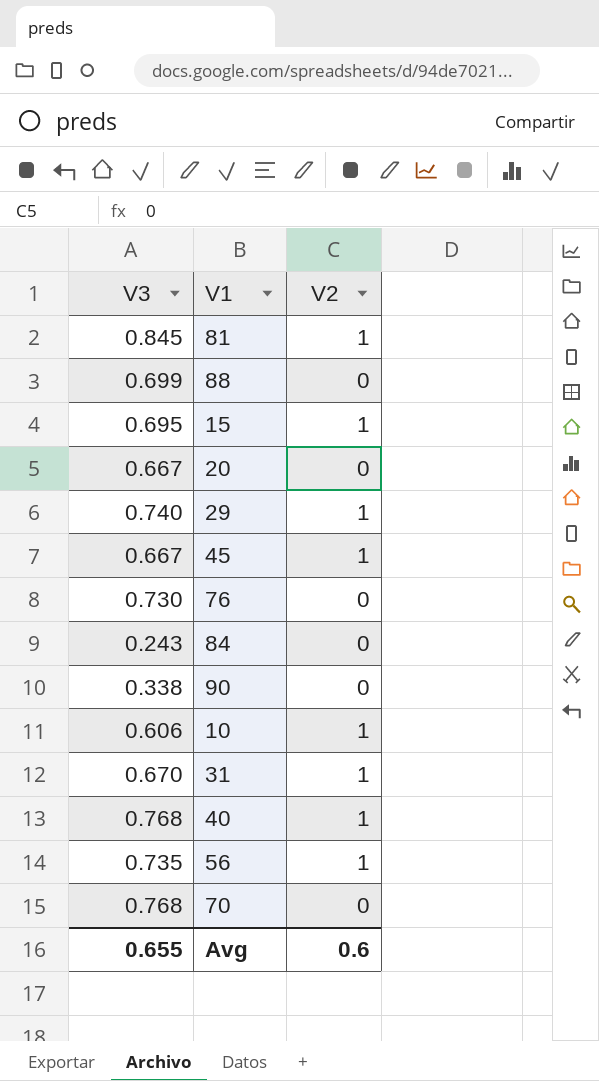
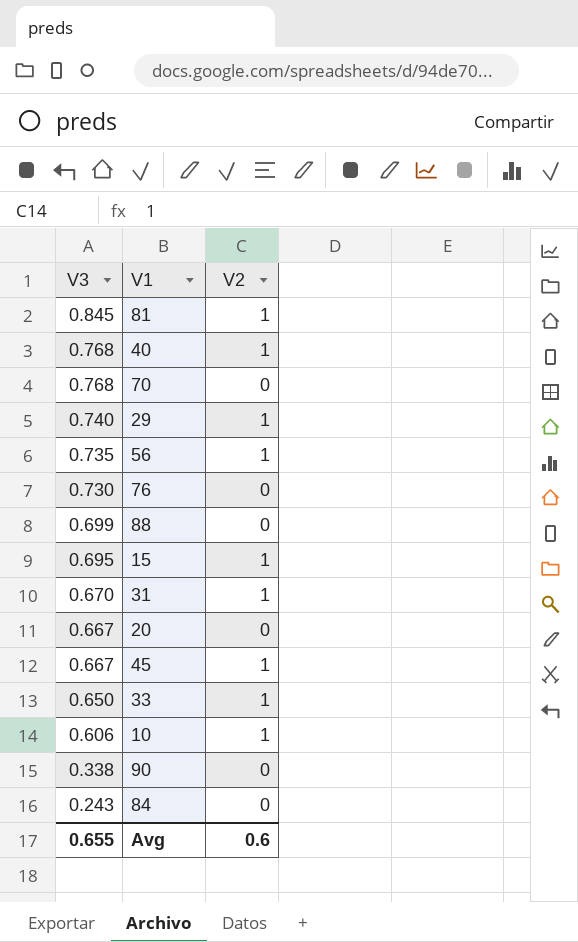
row order: none -> V3 descending
row 33: none -> 0.650 | 1

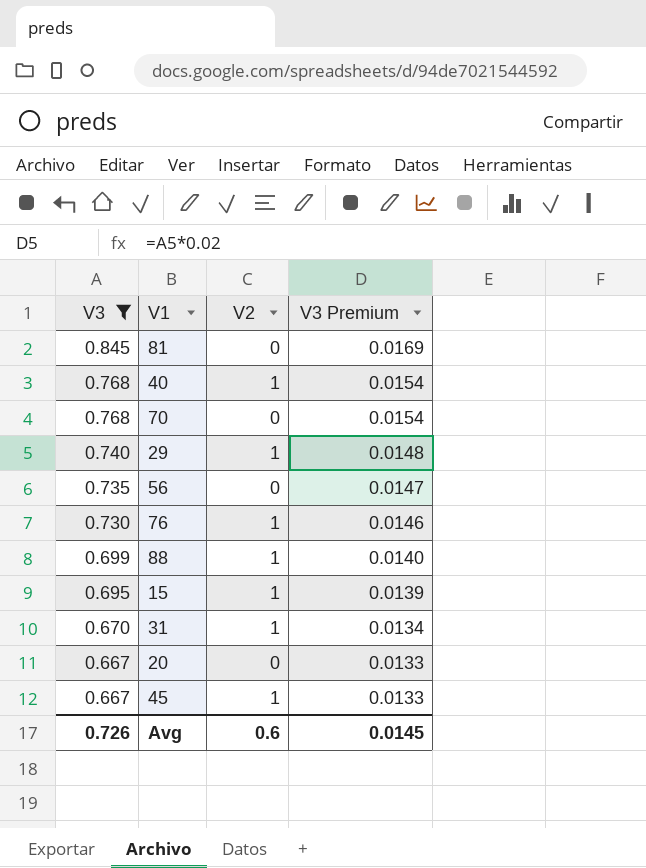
filter: none -> V3 >= 0.667
column V3 Premium | formula: none -> [V3] * 0.02
81 | V2: 1 -> 0
56 | V2: 1 -> 0
76 | V2: 0 -> 1
88 | V2: 0 -> 1
Avg | V3: 0.655 -> 0.726

